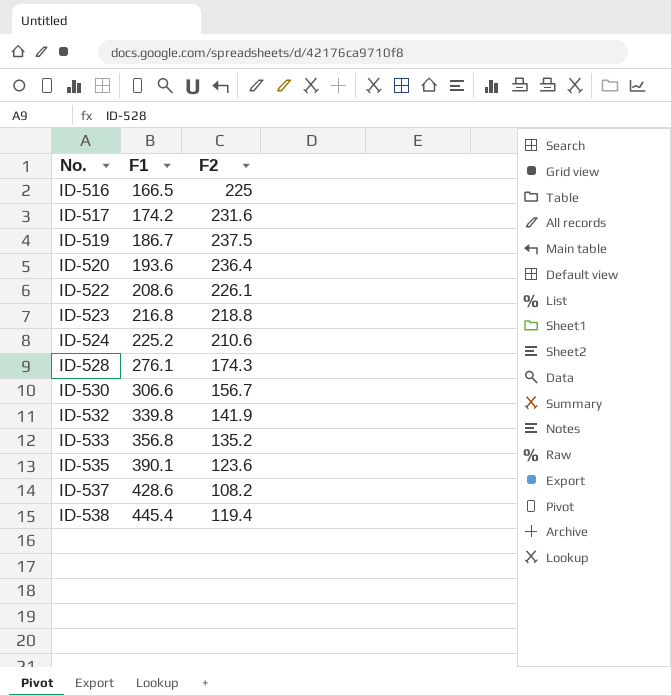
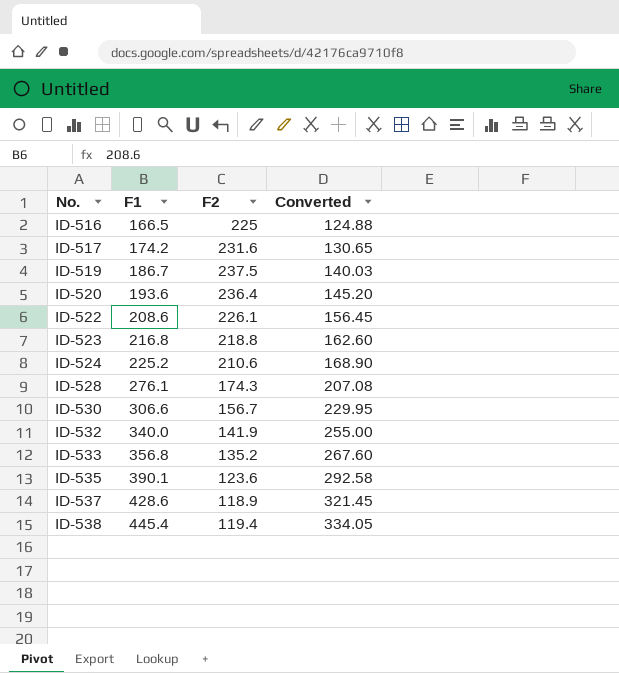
column Converted | formula: none -> [F1] * 0.75
ID-532 | F1: 339.8 -> 340.0
ID-537 | F2: 108.2 -> 118.9

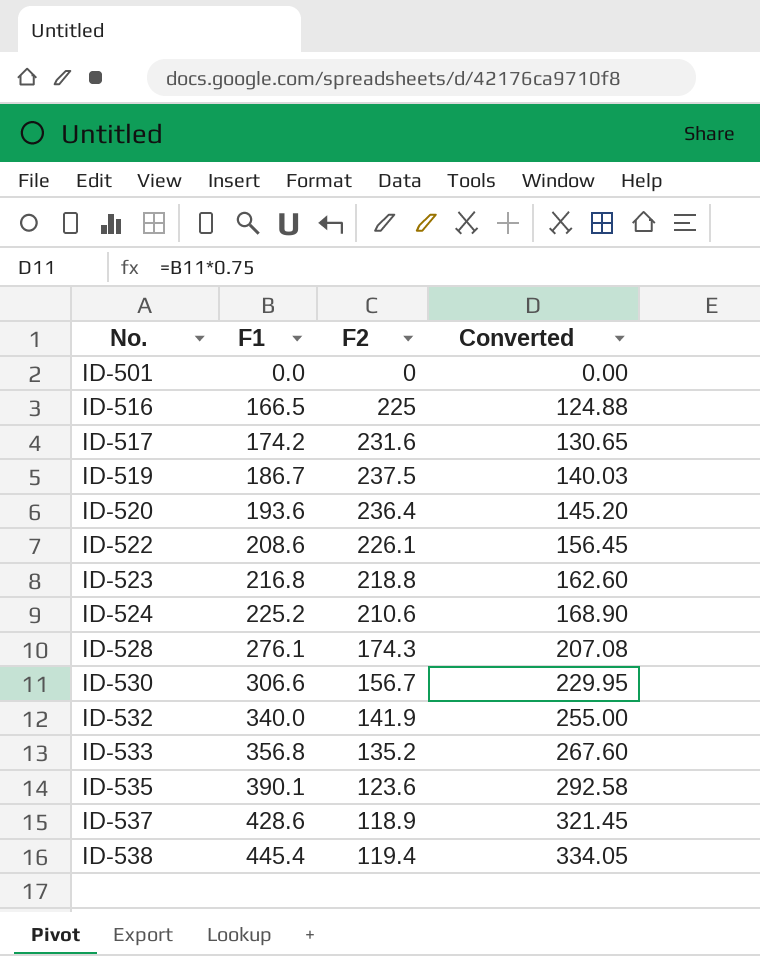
row ID-501: none -> 0.0 | 0 | 0.00

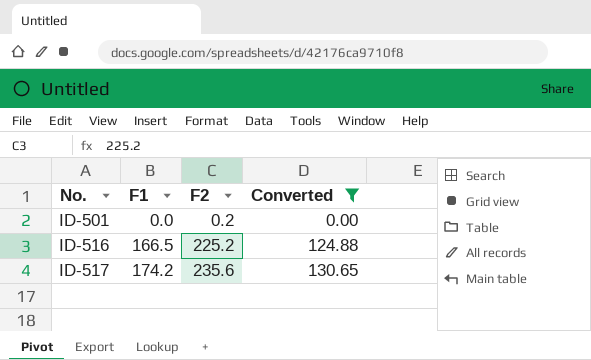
filter: none -> Converted <= 130.65
ID-501 | F2: 0 -> 0.2
ID-516 | F2: 225 -> 225.2
ID-517 | F2: 231.6 -> 235.6

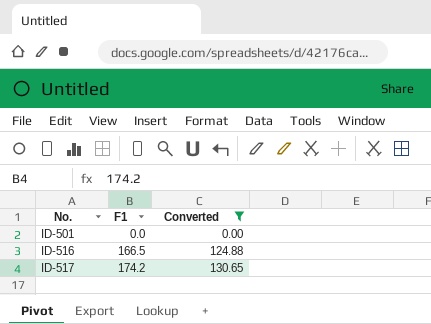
column F2 | position: 3 -> none

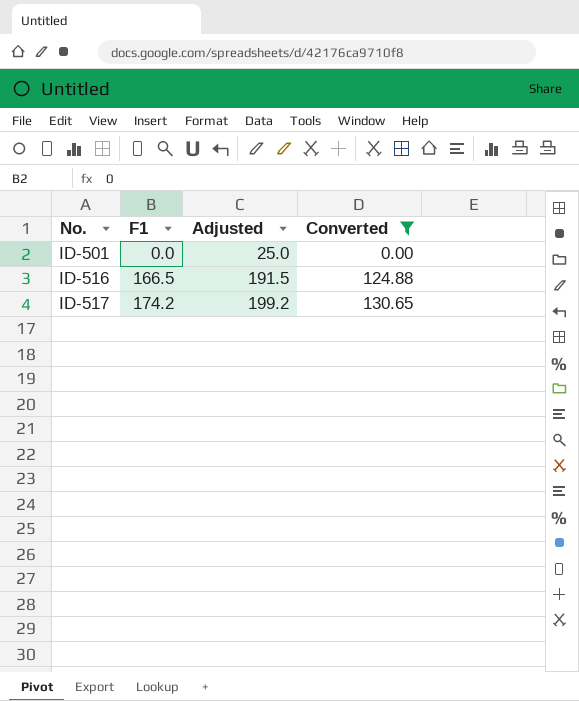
column Adjusted | formula: none -> [F1] + 25

